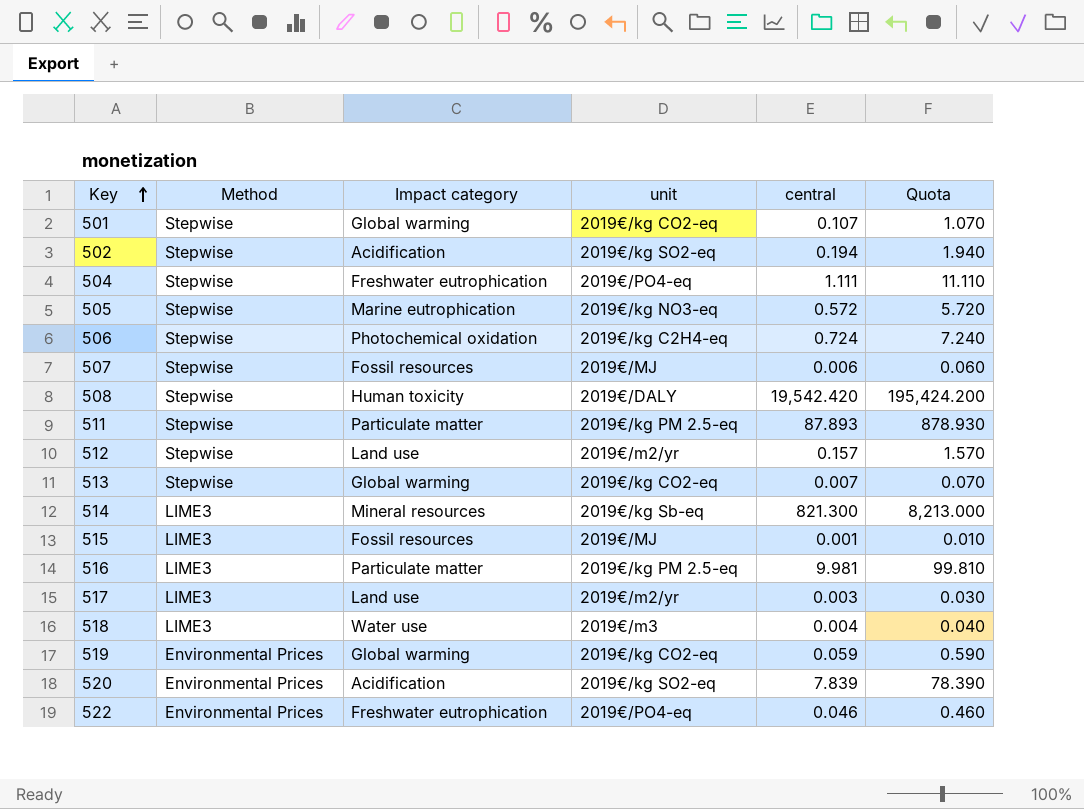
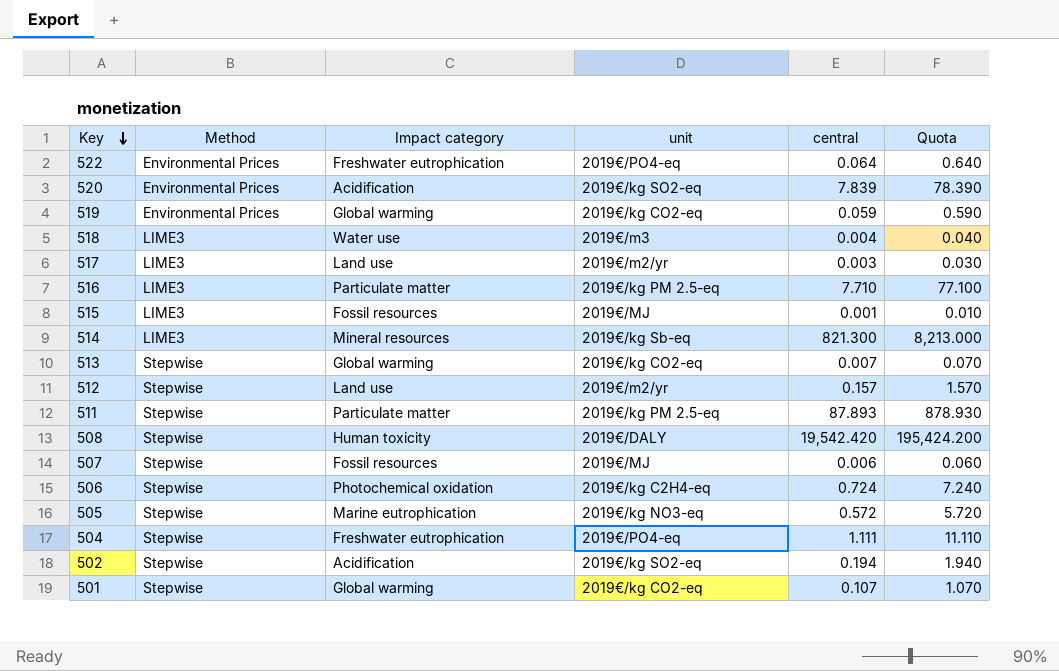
row order: Key ascending -> Key descending
522 | central: 0.046 -> 0.064
522 | Quota: 0.460 -> 0.640
516 | central: 9.981 -> 7.710
516 | Quota: 99.810 -> 77.100

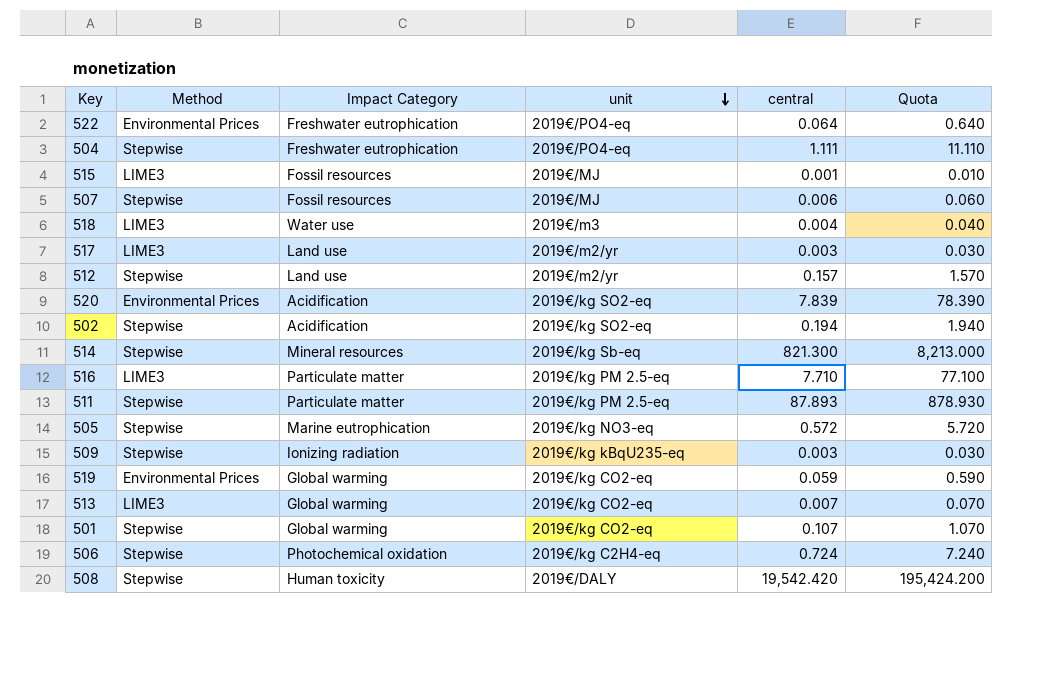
row order: Key descending -> unit descending
column name: Impact category -> Impact Category
514 | Method: LIME3 -> Stepwise
row 509: none -> Stepwise | Ionizing radiation | 2019€/kg kBqU235-eq | 0.003 | 0.030
513 | Method: Stepwise -> LIME3

